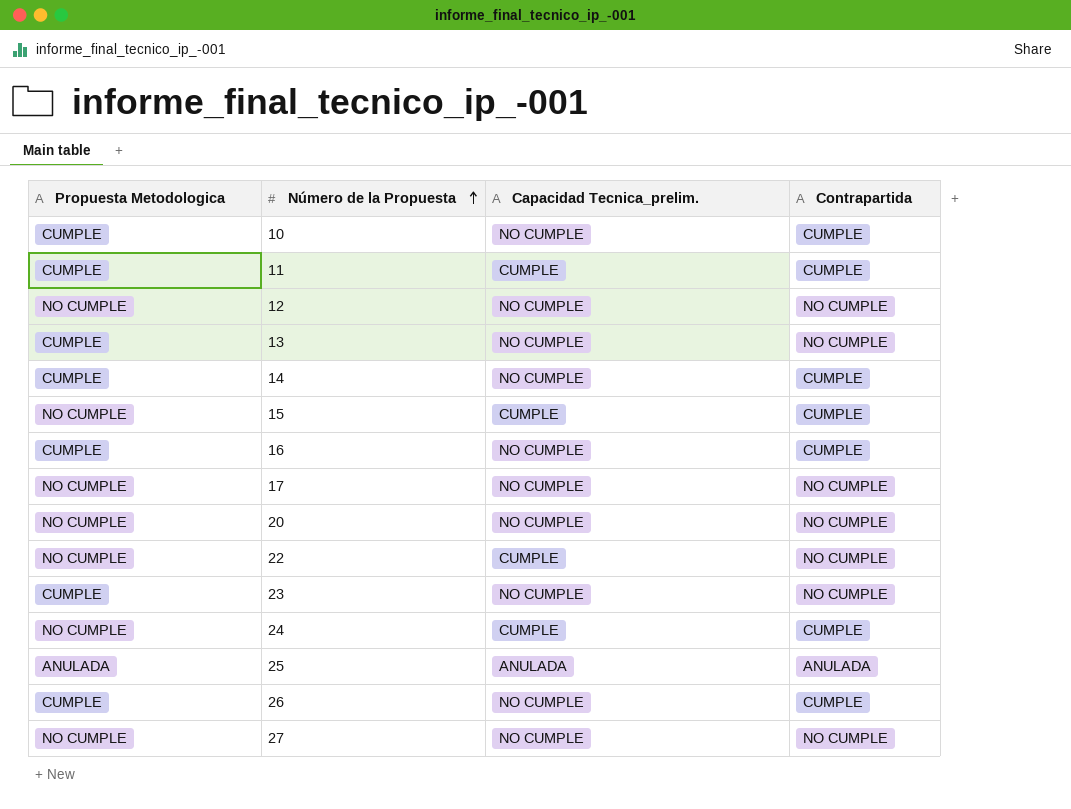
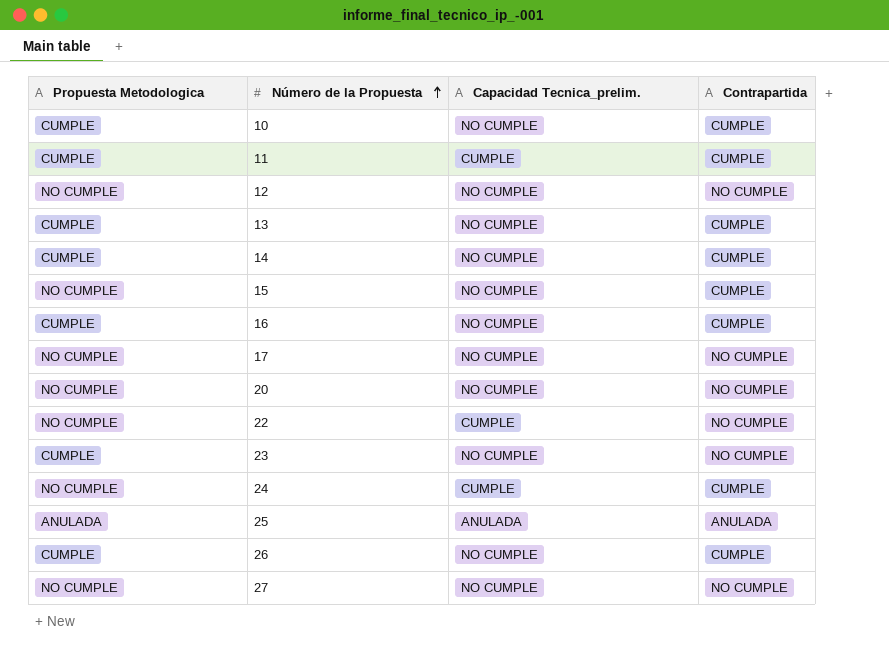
13 | Contrapartida: NO CUMPLE -> CUMPLE
15 | Capacidad Tecnica_prelim.: CUMPLE -> NO CUMPLE

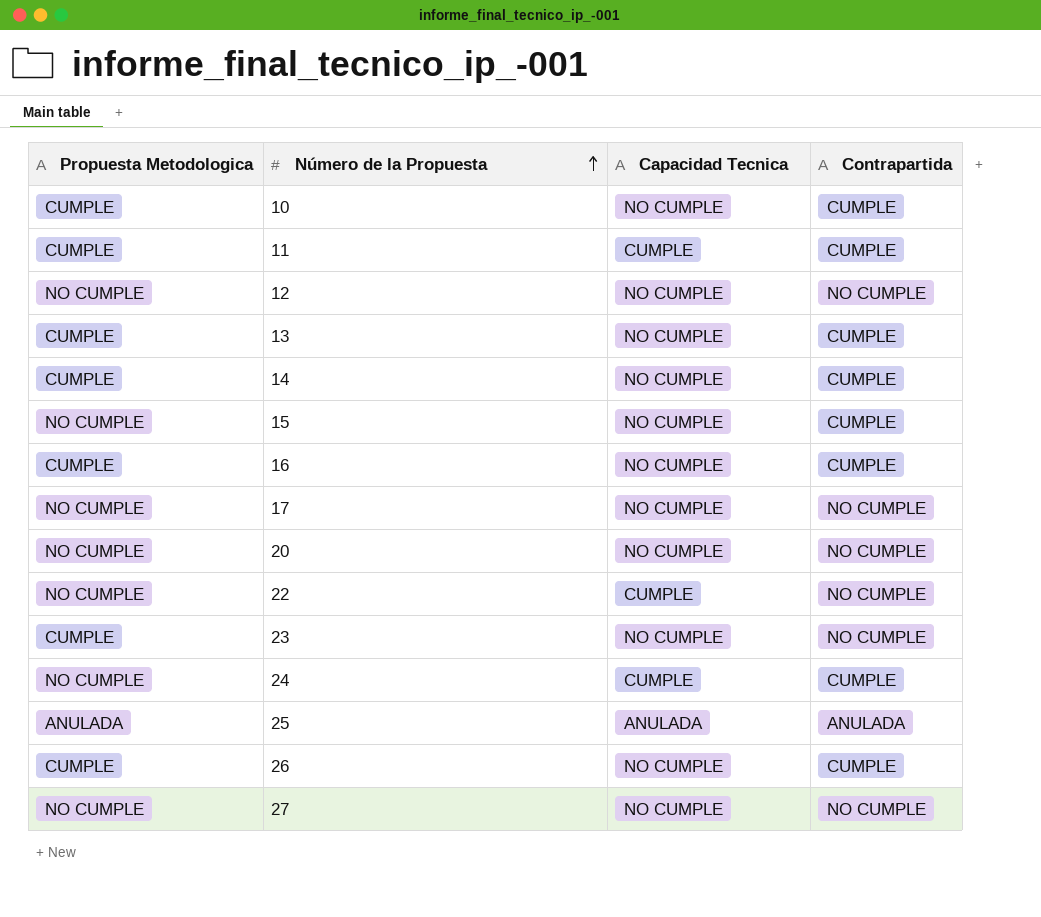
column name: Capacidad Tecnica_prelim. -> Capacidad Tecnica

